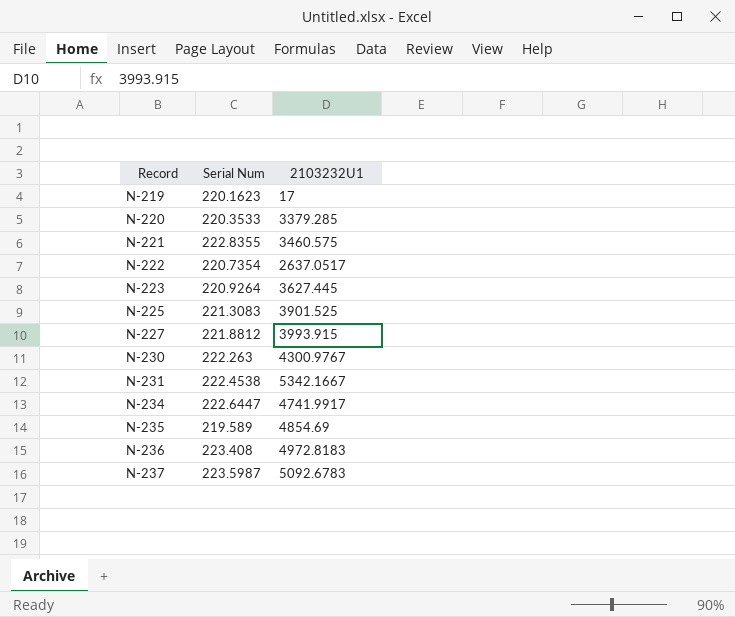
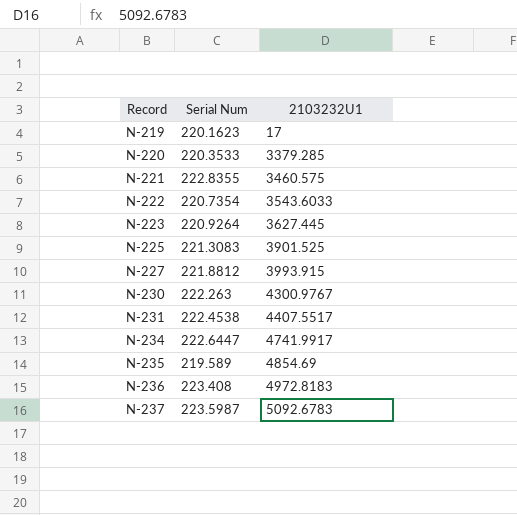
N-222 | 2103232U1: 2637.0517 -> 3543.6033
N-231 | 2103232U1: 5342.1667 -> 4407.5517

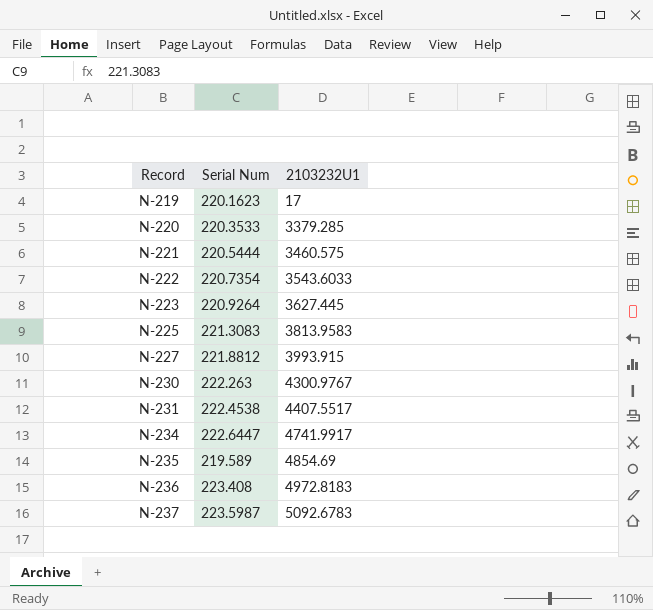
N-221 | Serial Num: 222.8355 -> 220.5444
N-225 | 2103232U1: 3901.525 -> 3813.9583

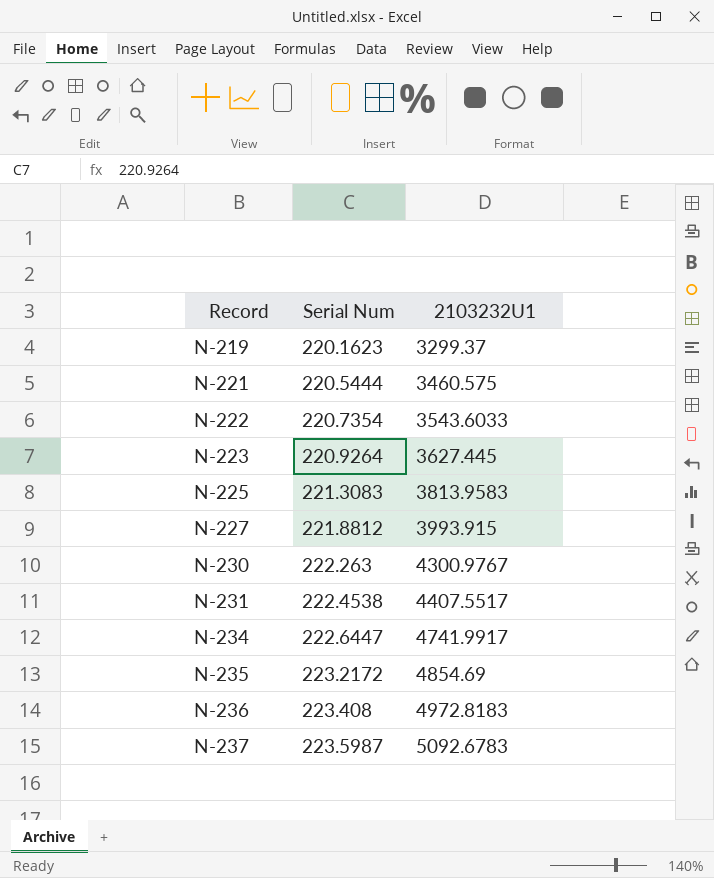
row N-220: 220.3533 | 3379.285 -> none
N-219 | 2103232U1: 17 -> 3299.37
N-235 | Serial Num: 219.589 -> 223.2172

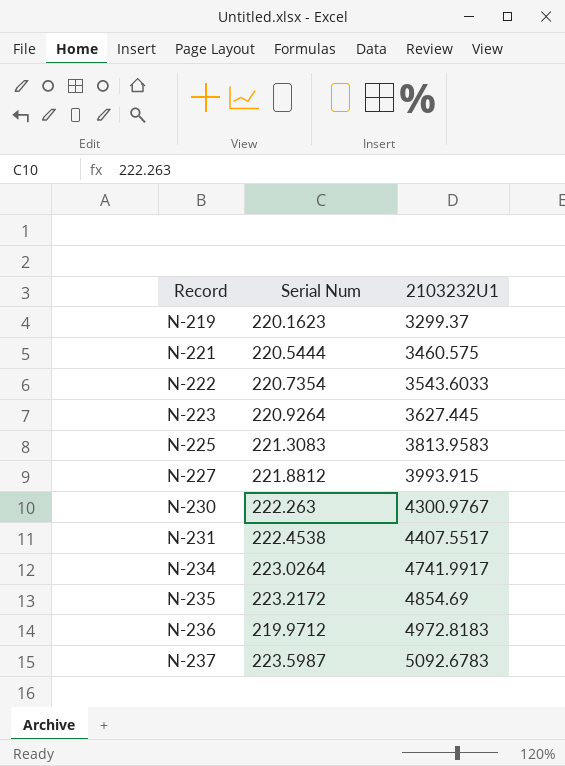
N-234 | Serial Num: 222.6447 -> 223.0264
N-236 | Serial Num: 223.408 -> 219.9712

